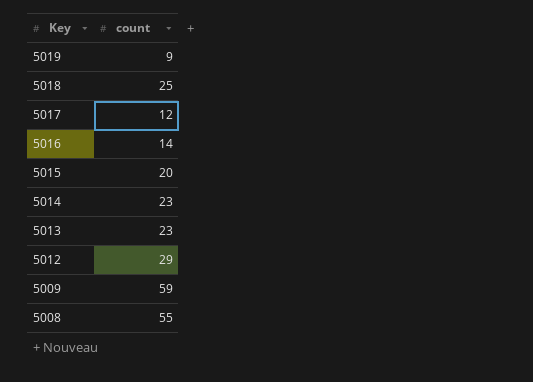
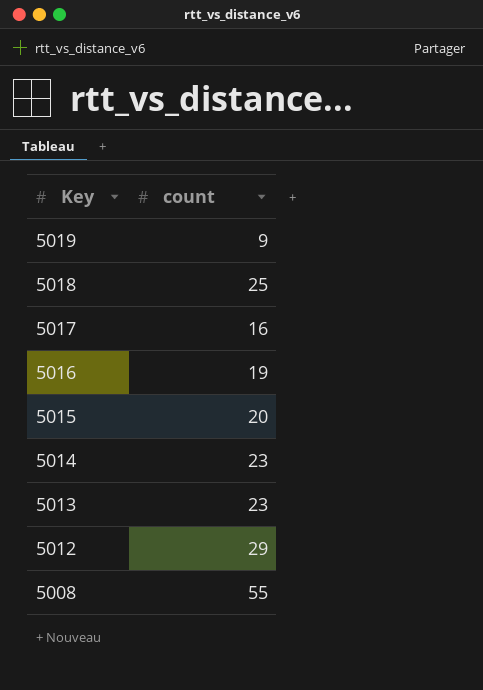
row 5009: 59 -> none
5017 | count: 12 -> 16
5016 | count: 14 -> 19

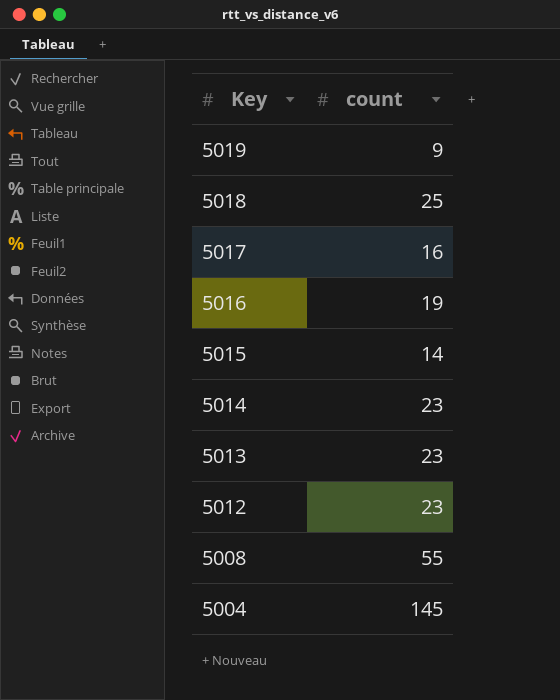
5015 | count: 20 -> 14
5012 | count: 29 -> 23
row 5004: none -> 145

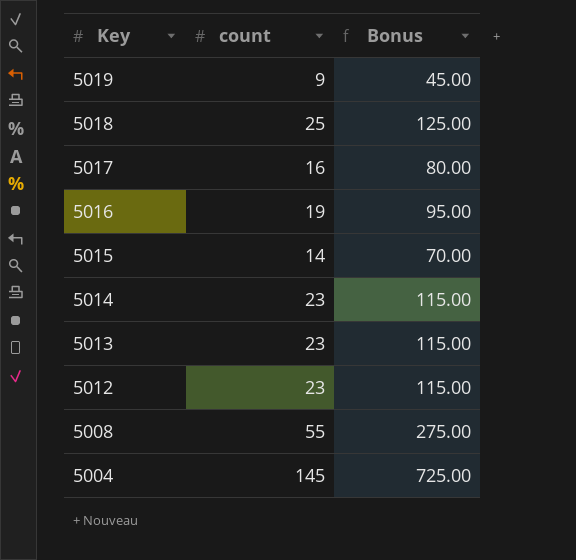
column Bonus | formula: none -> [count] * 5

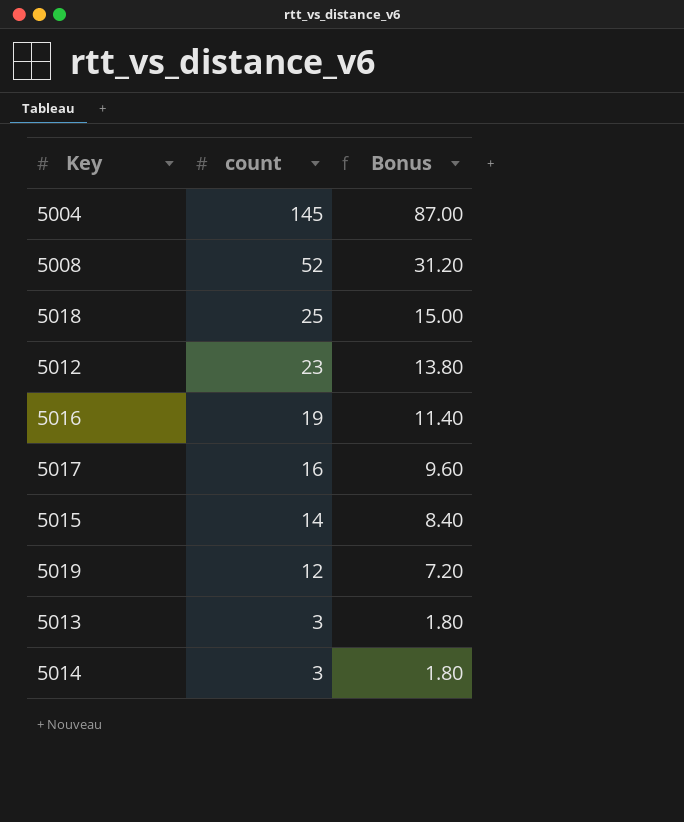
row order: Key descending -> count descending
column Bonus | formula: [count] * 5 -> [count] * 0.6
5008 | count: 55 -> 52
5019 | count: 9 -> 12
5013 | count: 23 -> 3
5014 | count: 23 -> 3

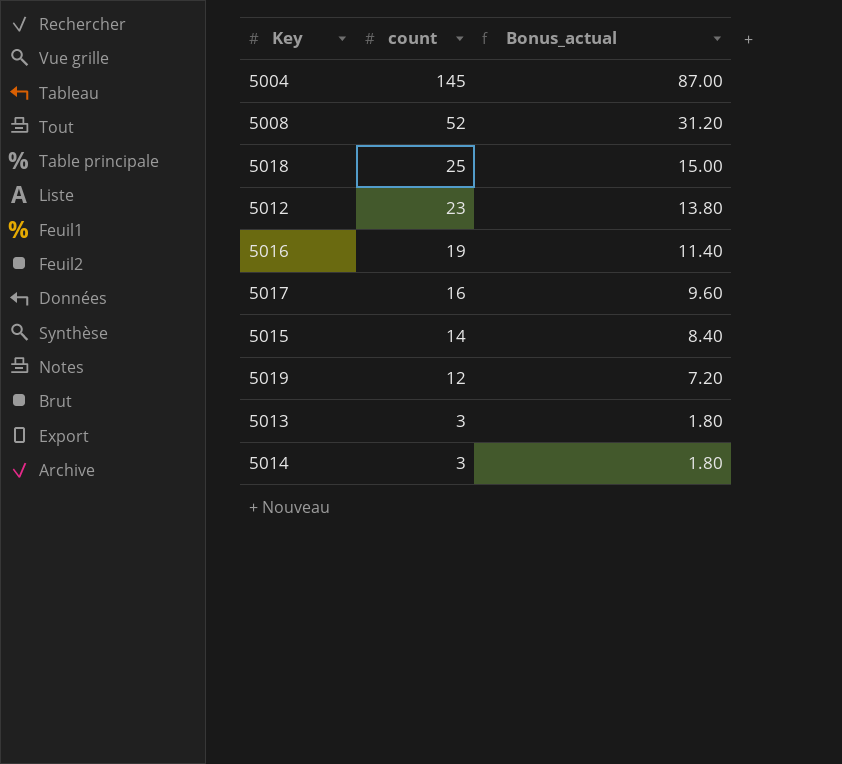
column name: Bonus -> Bonus_actual

